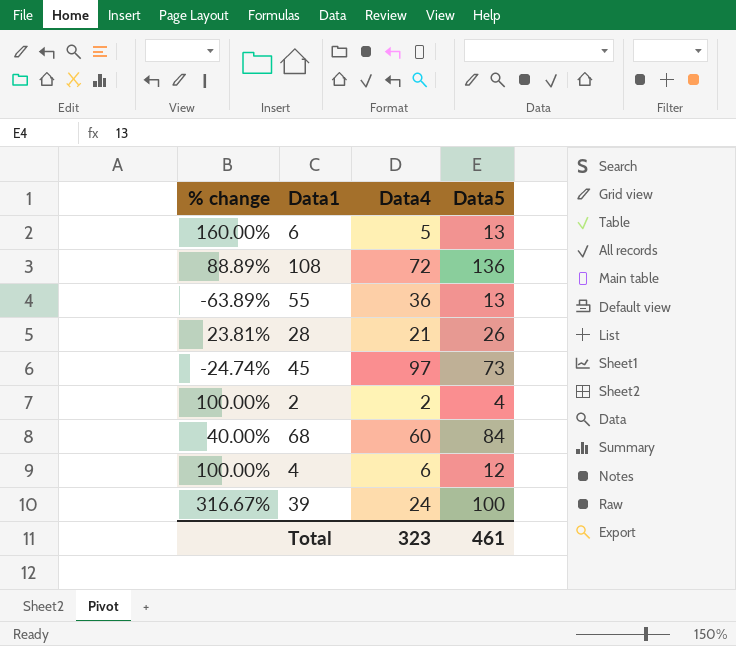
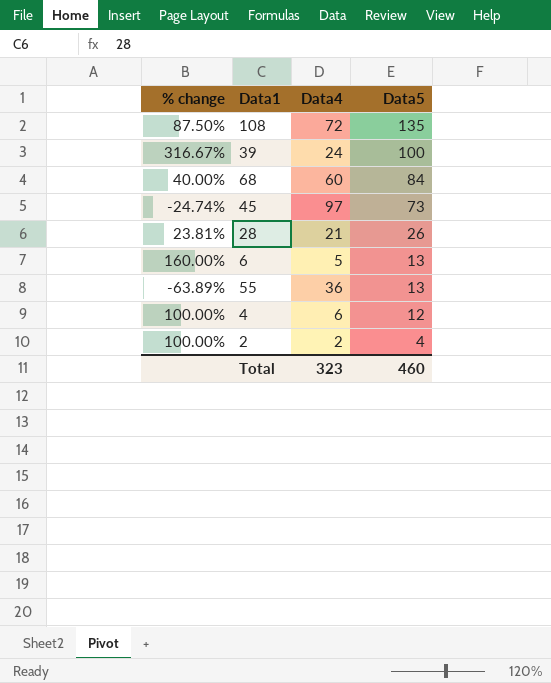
row order: none -> Data5 descending
108 | % change: 88.89% -> 87.50%
108 | Data5: 136 -> 135
Total | Data5: 461 -> 460

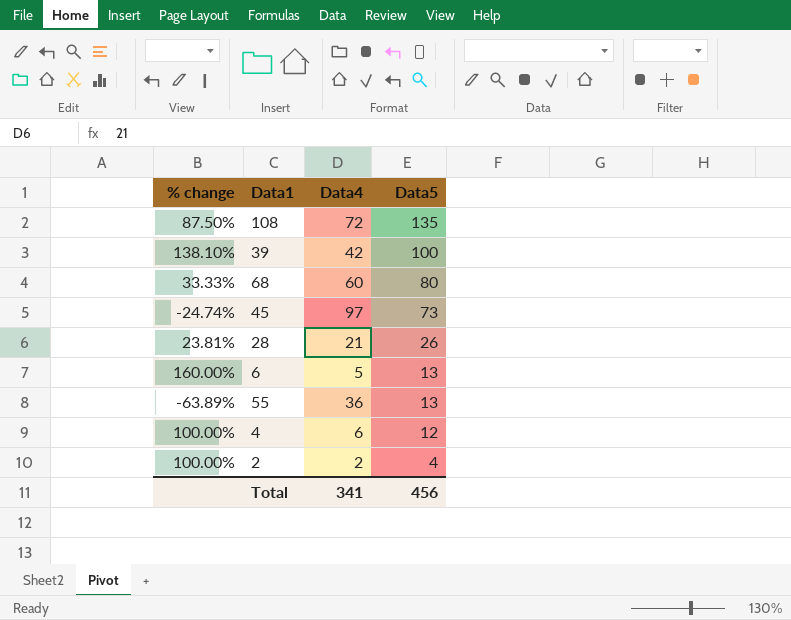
39 | % change: 316.67% -> 138.10%
39 | Data4: 24 -> 42
68 | % change: 40.00% -> 33.33%
68 | Data5: 84 -> 80
Total | Data4: 323 -> 341
Total | Data5: 460 -> 456

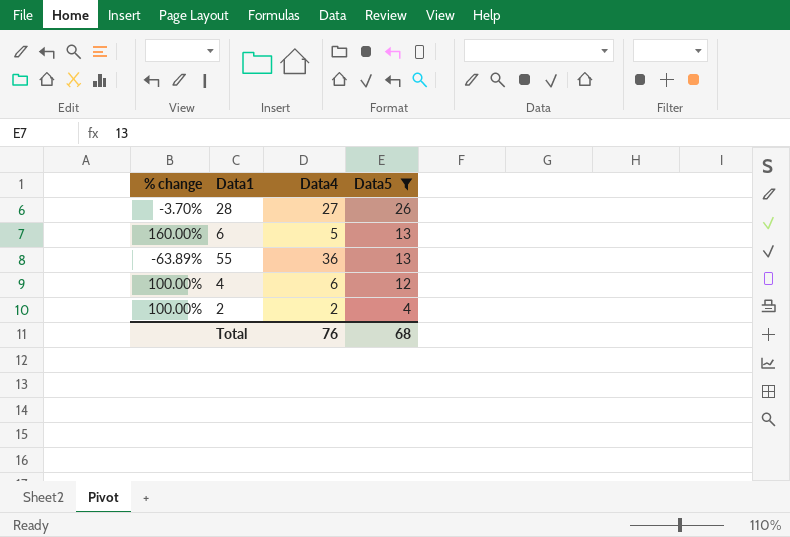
filter: none -> Data5 <= 26
28 | % change: 23.81% -> -3.70%
28 | Data4: 21 -> 27
Total | Data4: 341 -> 76
Total | Data5: 456 -> 68

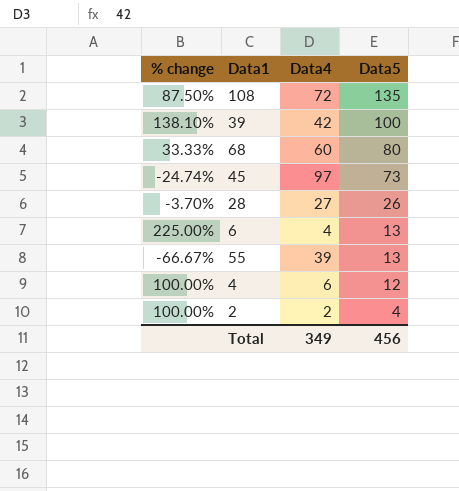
filter: Data5 <= 26 -> none
6 | % change: 160.00% -> 225.00%
6 | Data4: 5 -> 4
55 | % change: -63.89% -> -66.67%
55 | Data4: 36 -> 39
Total | Data4: 76 -> 349
Total | Data5: 68 -> 456

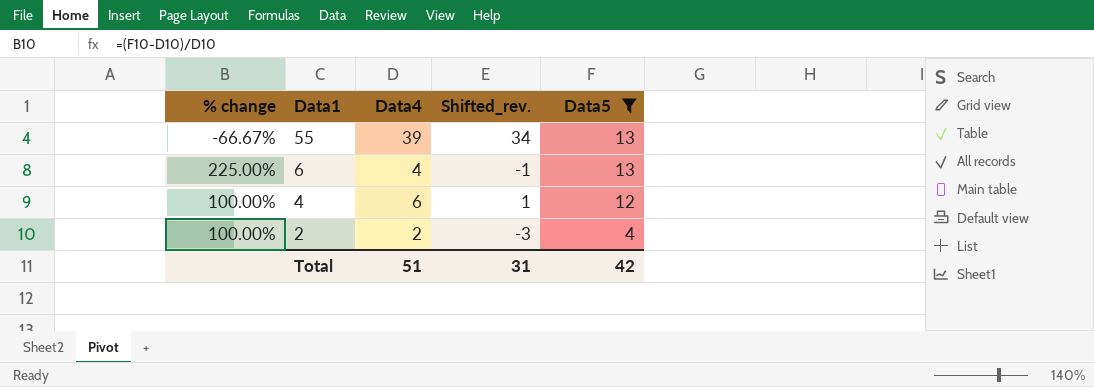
filter: none -> Data5 <= 13
row order: Data5 descending -> Data1 descending
column Shifted_rev. | formula: none -> [Data4] - 5
Total | Data4: 349 -> 51
Total | Data5: 456 -> 42

